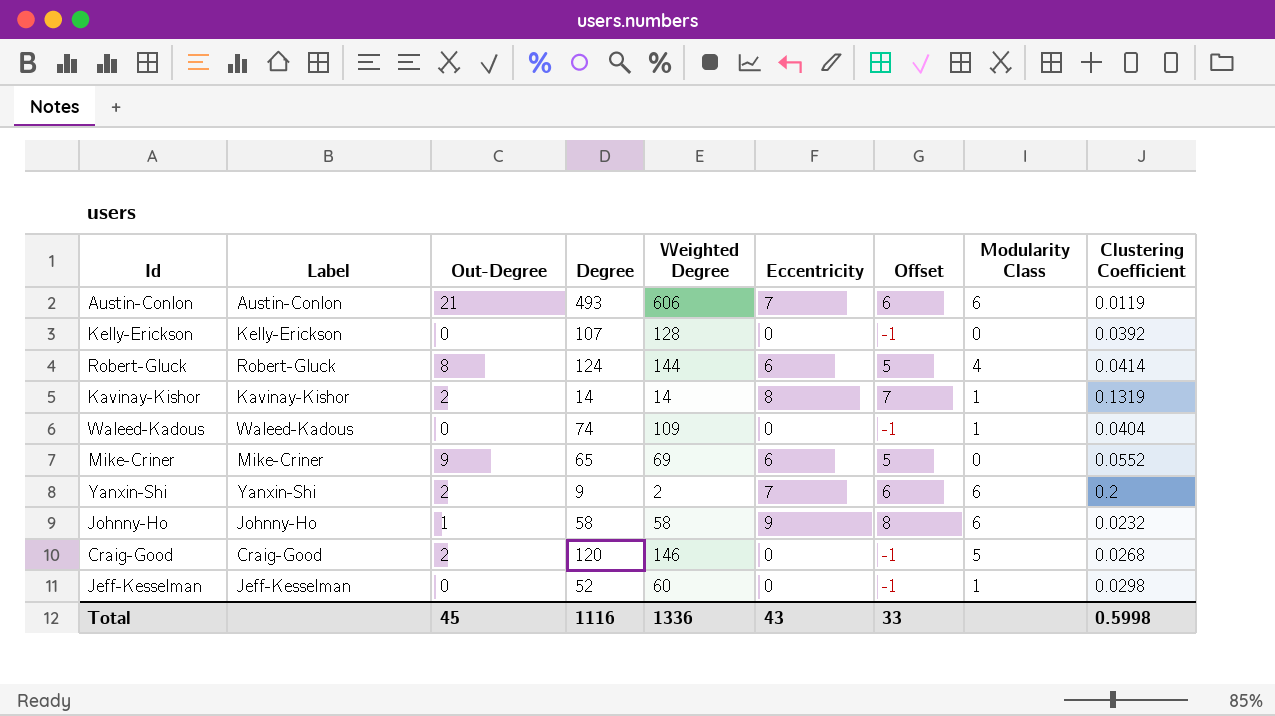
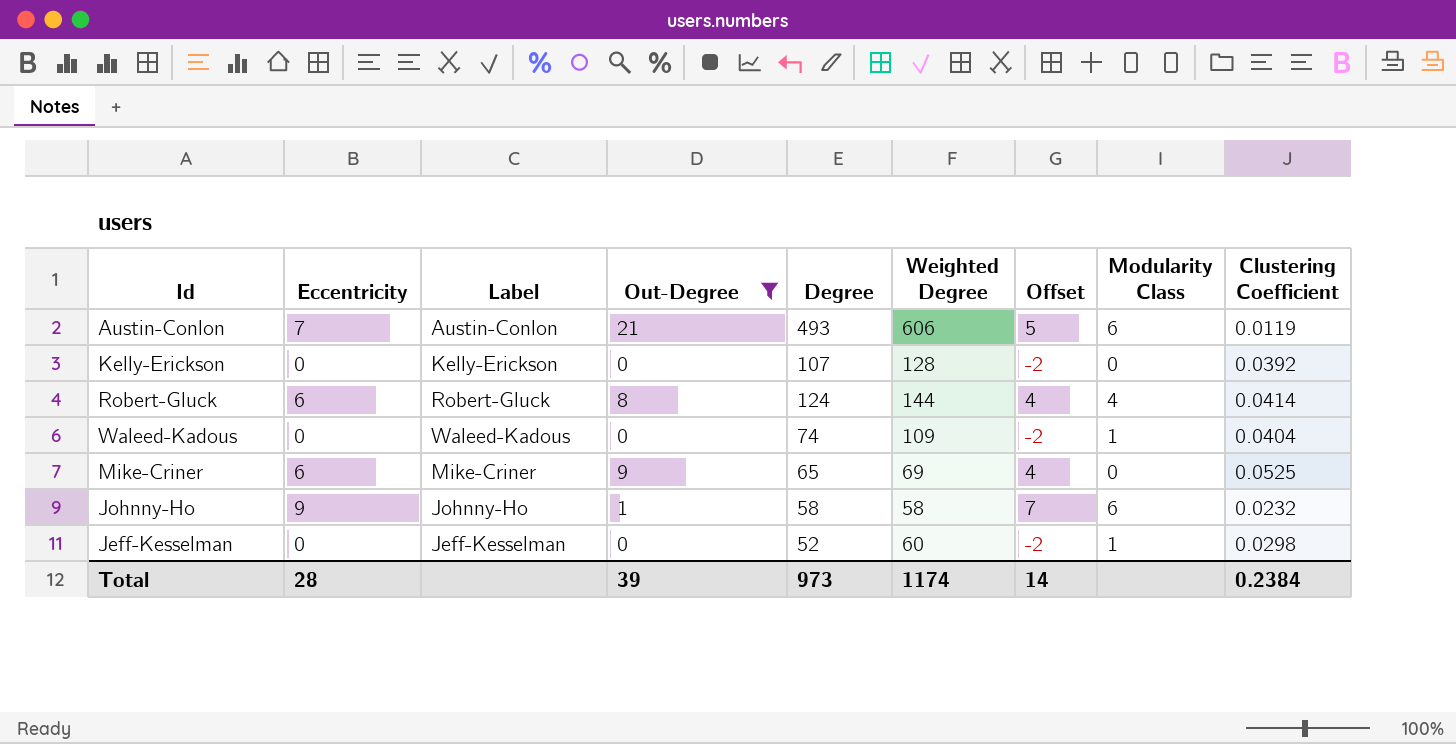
filter: none -> Out-Degree != 2
column Eccentricity | position: 6 -> 2
column Offset | formula: [Eccentricity] - 1 -> [Eccentricity] - 2
Mike-Criner | Clustering Coefficient: 0.0552 -> 0.0525
Total | Eccentricity: 43 -> 28
Total | Out-Degree: 45 -> 39
Total | Degree: 1116 -> 973
Total | Weighted Degree: 1336 -> 1174
Total | Offset: 33 -> 14
Total | Clustering Coefficient: 0.5998 -> 0.2384

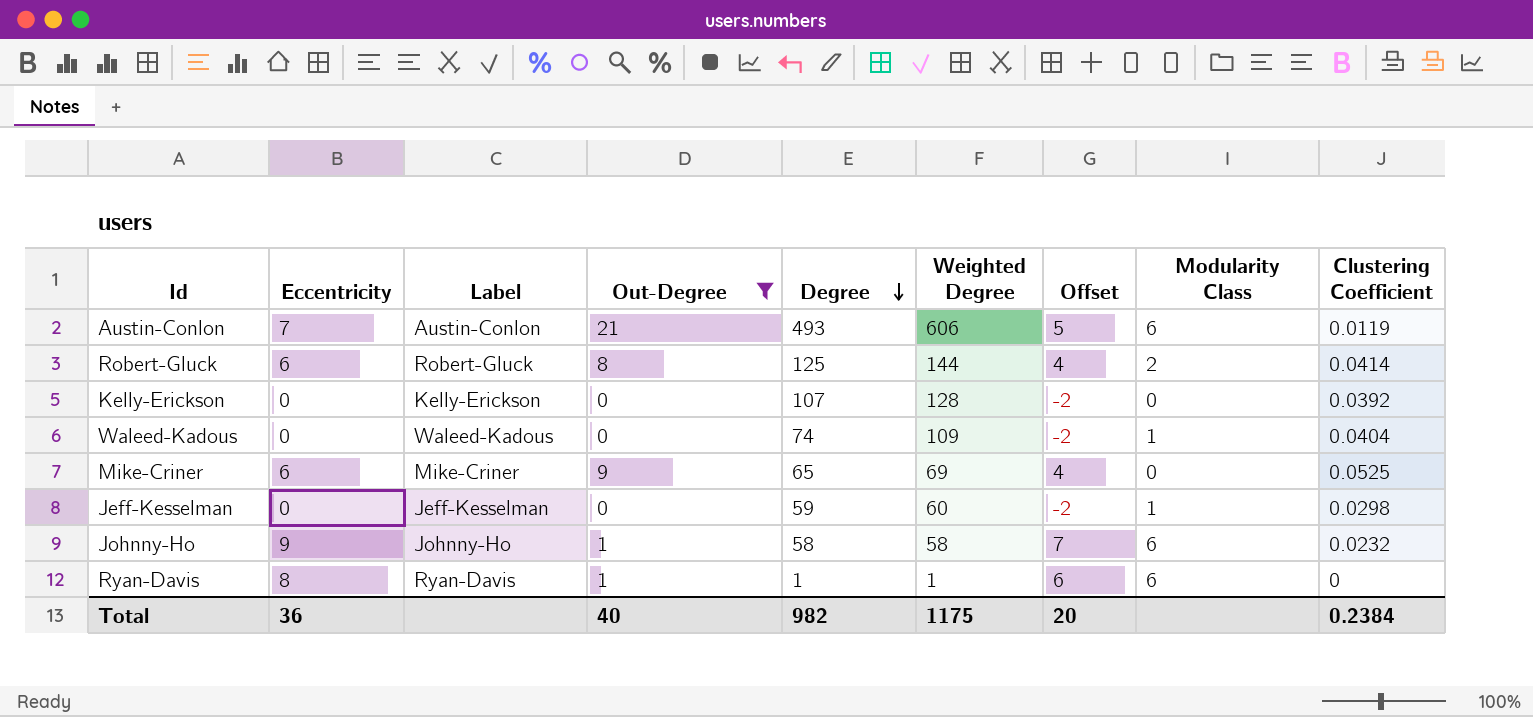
row order: none -> Degree descending
Robert-Gluck | Degree: 124 -> 125
Robert-Gluck | Modularity Class: 4 -> 2
Jeff-Kesselman | Degree: 52 -> 59
row Ryan-Davis: none -> 8 | Ryan-Davis | 1 | 1 | 1 | 6 | 6 | 0
Total | Eccentricity: 28 -> 36
Total | Out-Degree: 39 -> 40
Total | Degree: 973 -> 982
Total | Weighted Degree: 1174 -> 1175
Total | Offset: 14 -> 20

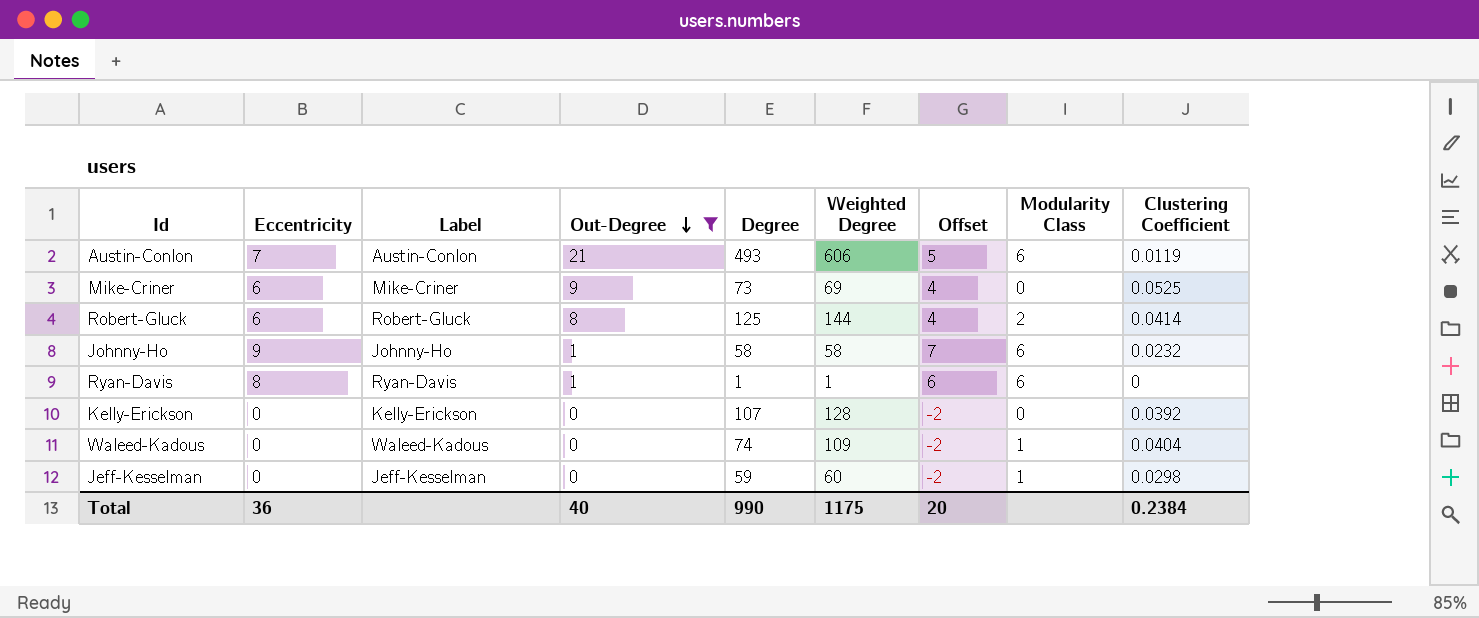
row order: Degree descending -> Out-Degree descending
Mike-Criner | Degree: 65 -> 73
Total | Degree: 982 -> 990

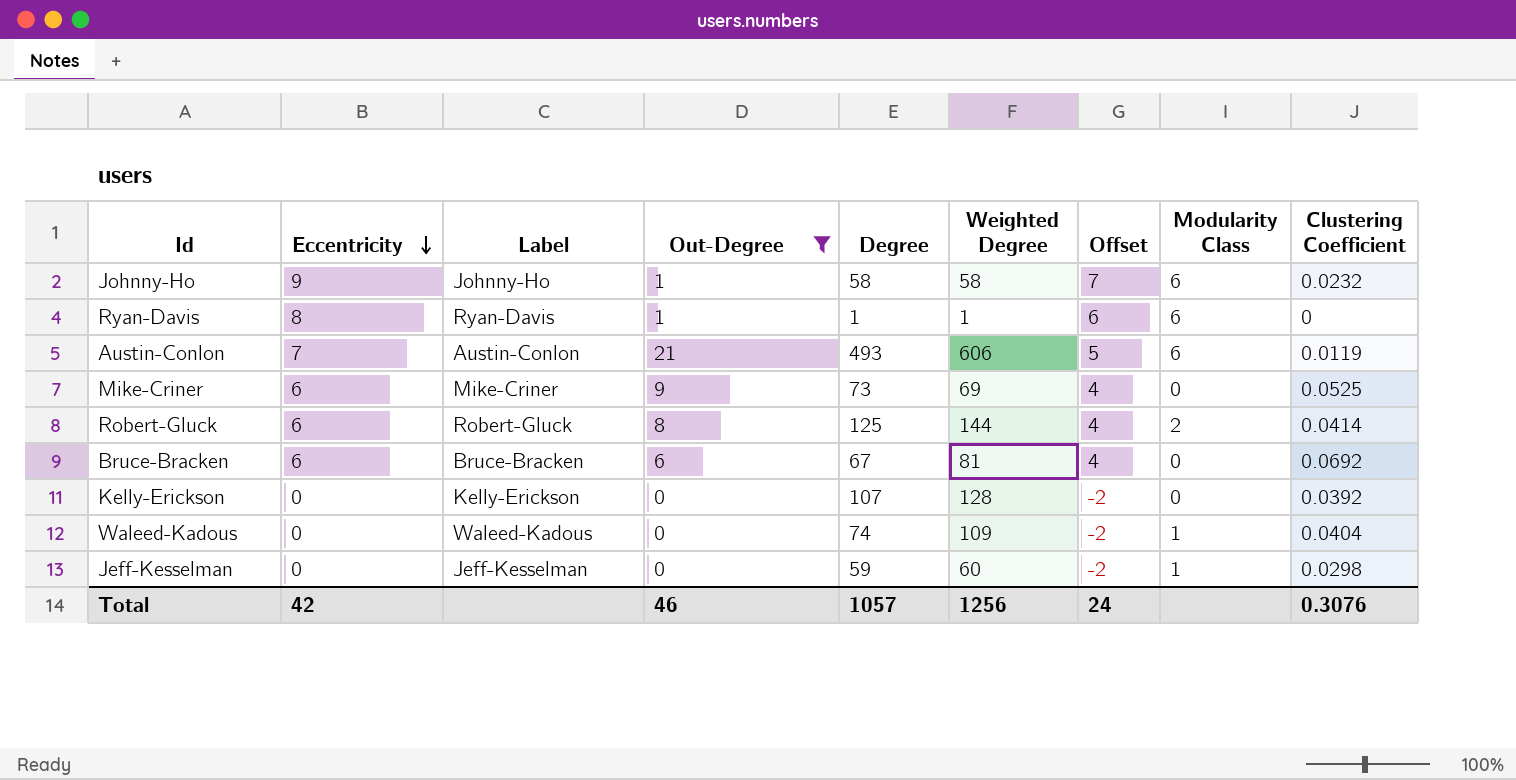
row order: Out-Degree descending -> Eccentricity descending
row Bruce-Bracken: none -> 6 | Bruce-Bracken | 6 | 67 | 81 | 4 | 0 | 0.0692
Total | Eccentricity: 36 -> 42
Total | Out-Degree: 40 -> 46
Total | Degree: 990 -> 1057
Total | Weighted Degree: 1175 -> 1256
Total | Offset: 20 -> 24
Total | Clustering Coefficient: 0.2384 -> 0.3076

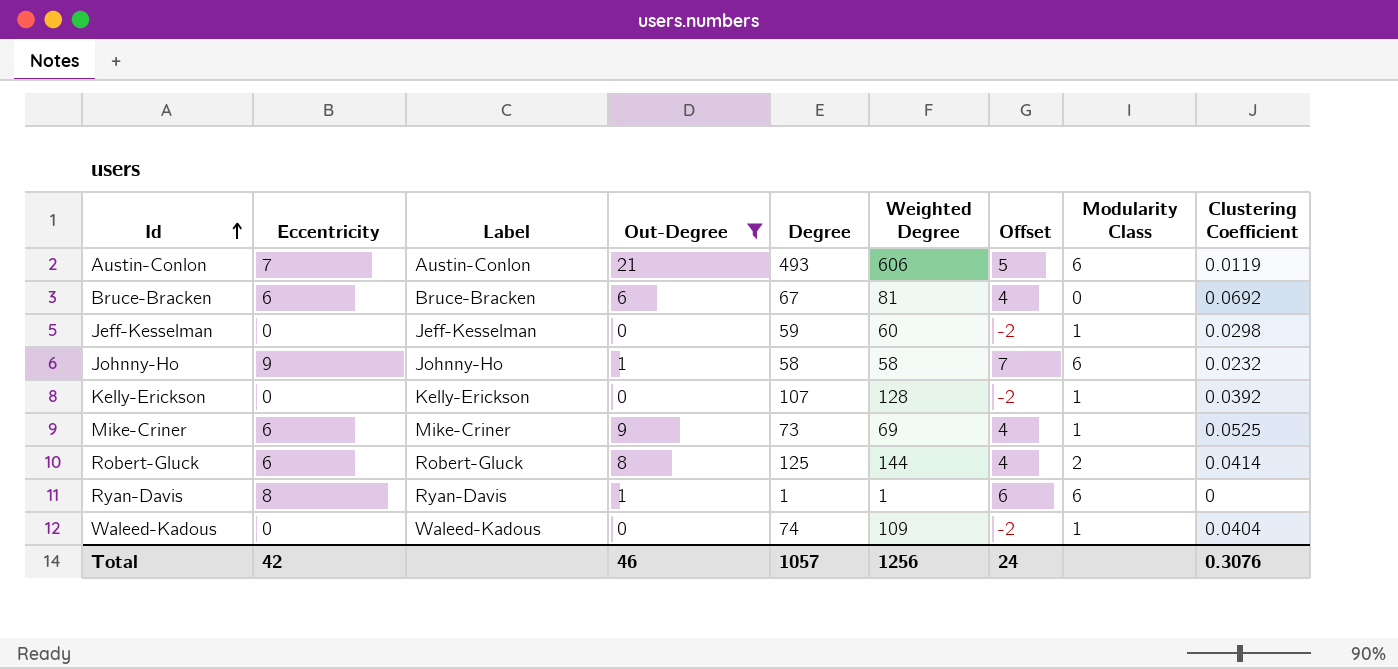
row order: Eccentricity descending -> Id ascending
Kelly-Erickson | Modularity Class: 0 -> 1
Mike-Criner | Modularity Class: 0 -> 1

